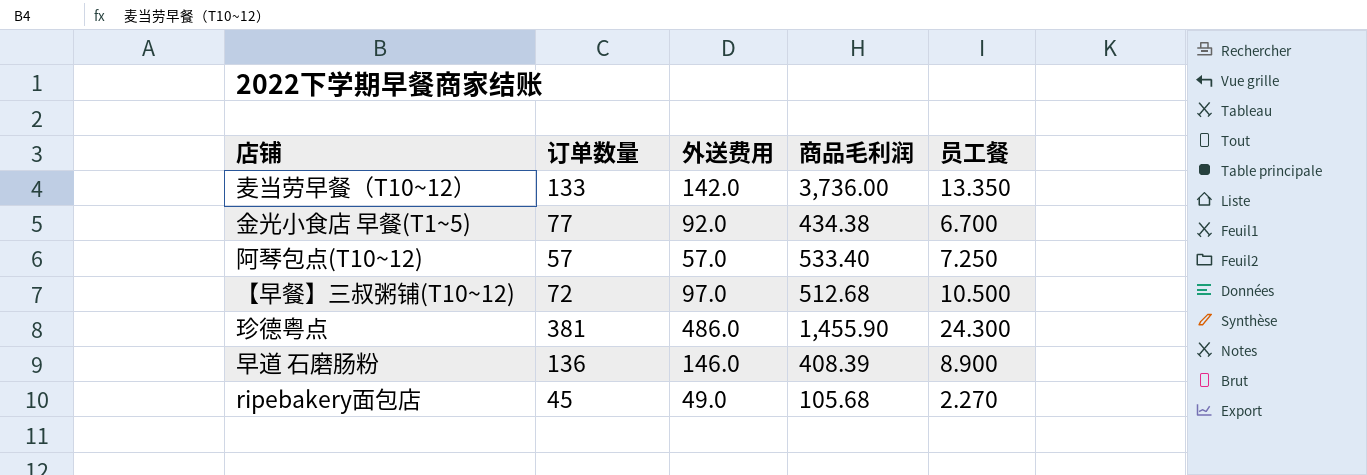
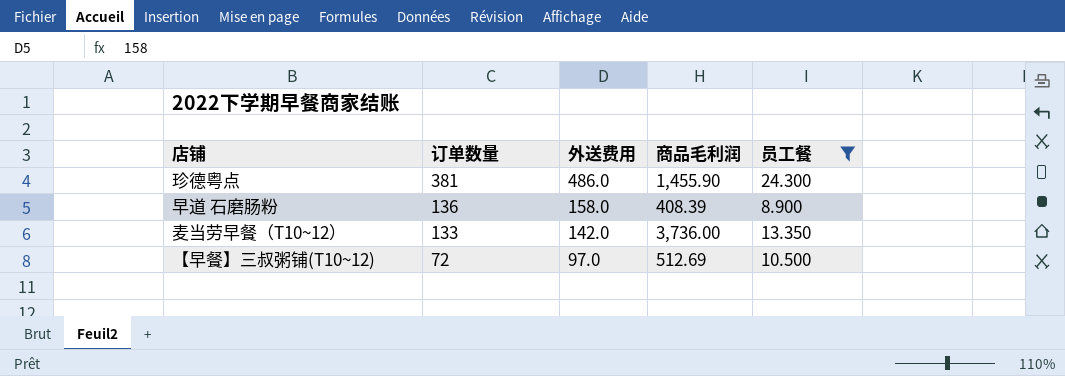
filter: none -> 员工餐 >= 8.900
row order: none -> 订单数量 descending
早道 石磨肠粉 | 外送费用: 146.0 -> 158.0
【早餐】三叔粥铺(T10~12) | 商品毛利润: 512.68 -> 512.69

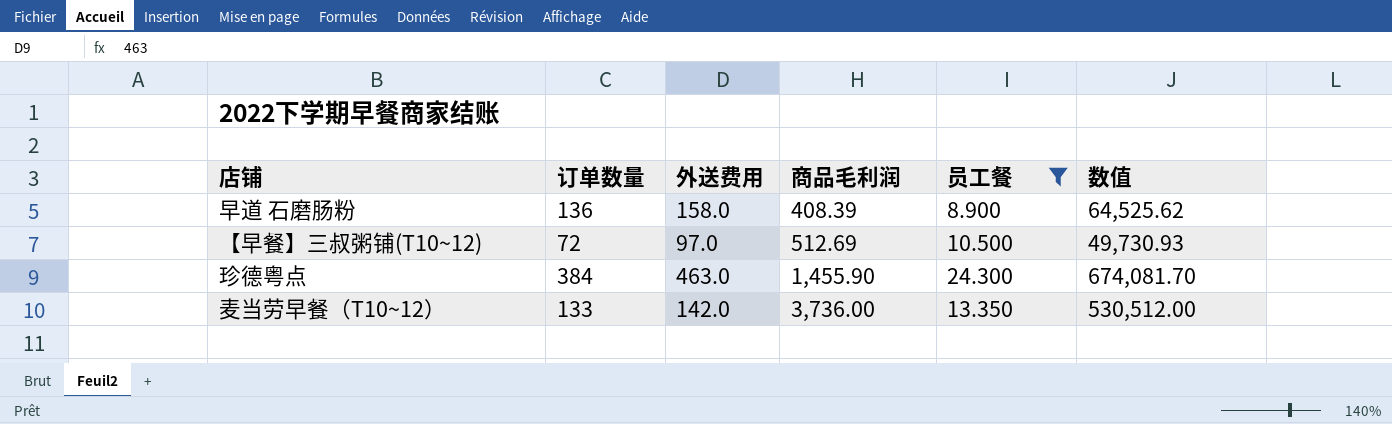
row order: 订单数量 descending -> 商品毛利润 ascending
column 数值 | formula: none -> [外送费用] * [商品毛利润]
珍德粤点 | 订单数量: 381 -> 384
珍德粤点 | 外送费用: 486.0 -> 463.0

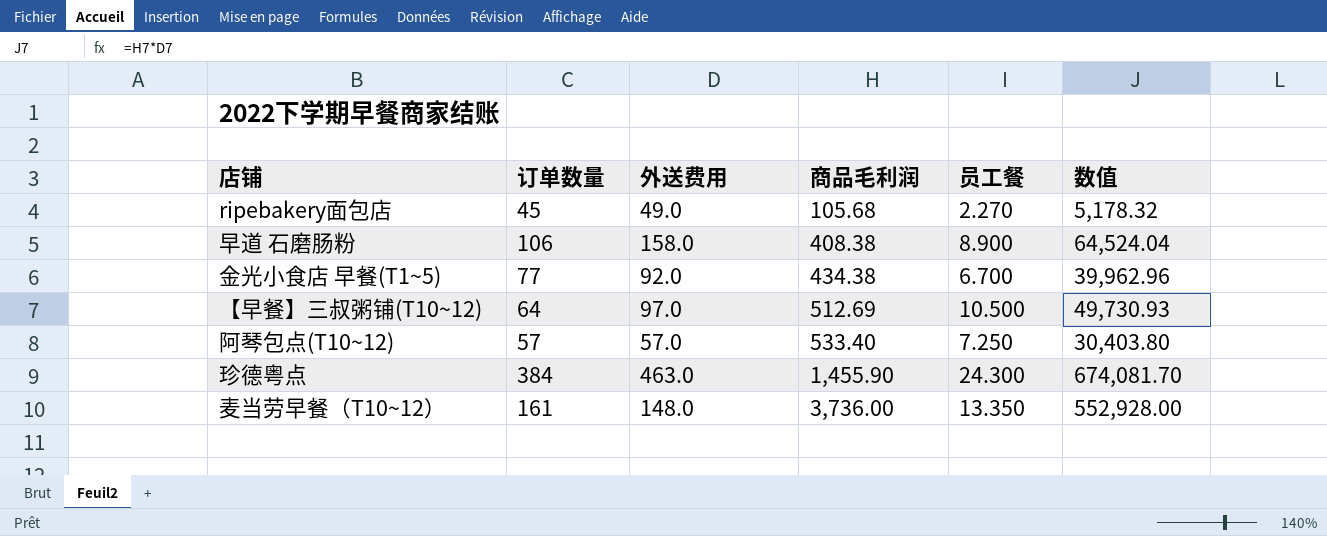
filter: 员工餐 >= 8.900 -> none
早道 石磨肠粉 | 订单数量: 136 -> 106
早道 石磨肠粉 | 商品毛利润: 408.39 -> 408.38
早道 石磨肠粉 | 数值: 64,525.62 -> 64,524.04
【早餐】三叔粥铺(T10~12) | 订单数量: 72 -> 64
麦当劳早餐（T10~12） | 订单数量: 133 -> 161
麦当劳早餐（T10~12） | 外送费用: 142.0 -> 148.0
麦当劳早餐（T10~12） | 数值: 530,512.00 -> 552,928.00

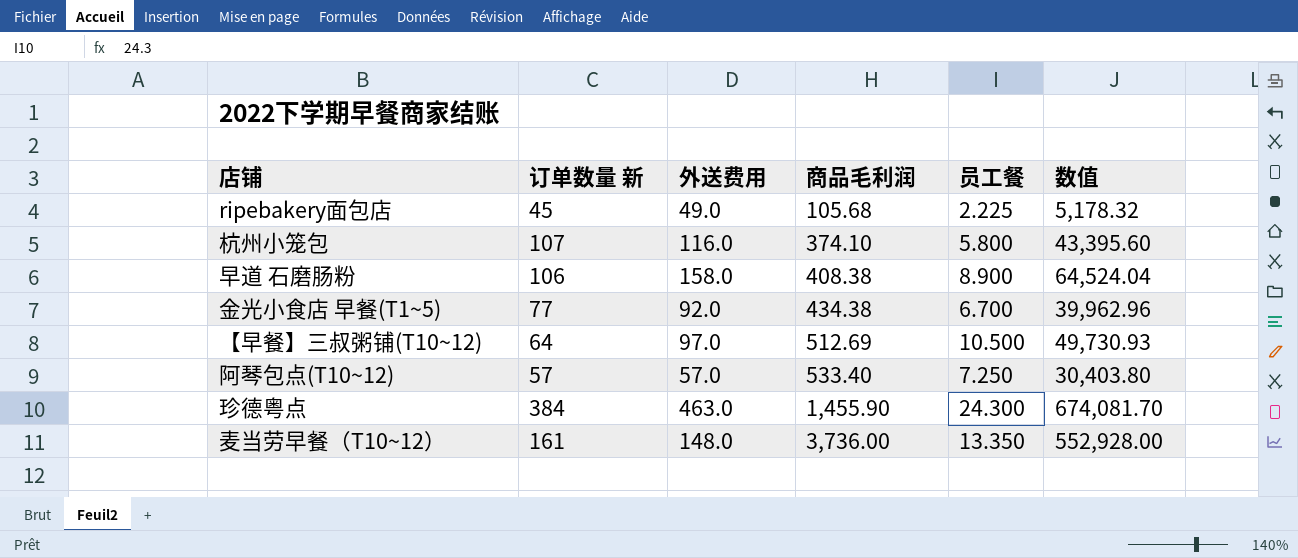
column name: 订单数量 -> 订单数量 新
ripebakery面包店 | 员工餐: 2.270 -> 2.225
row 杭州小笼包: none -> 107 | 116.0 | 374.10 | 5.800 | 43,395.60

